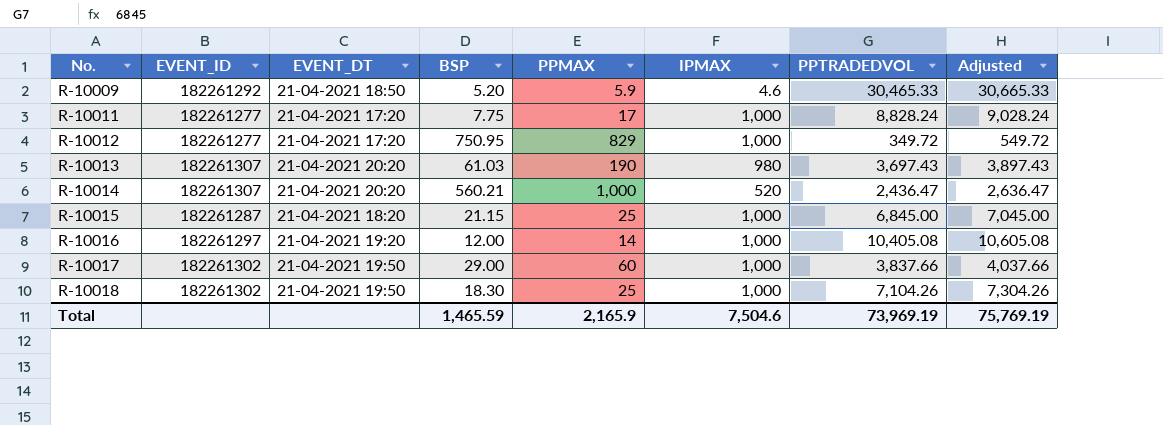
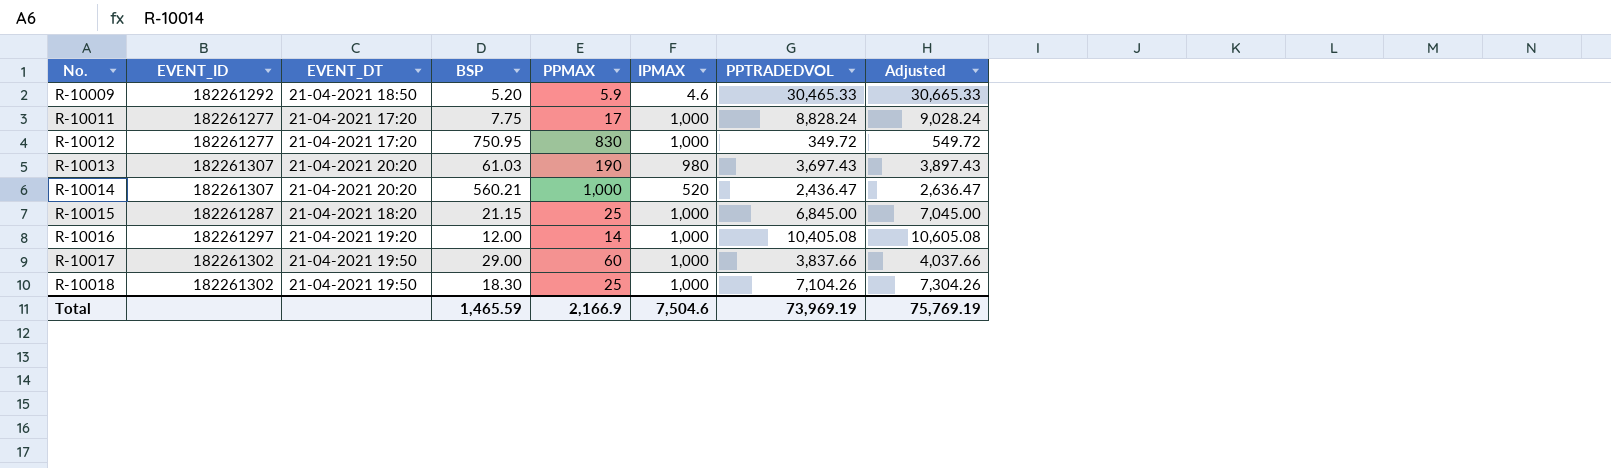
R-10012 | PPMAX: 829 -> 830
Total | PPMAX: 2,165.9 -> 2,166.9

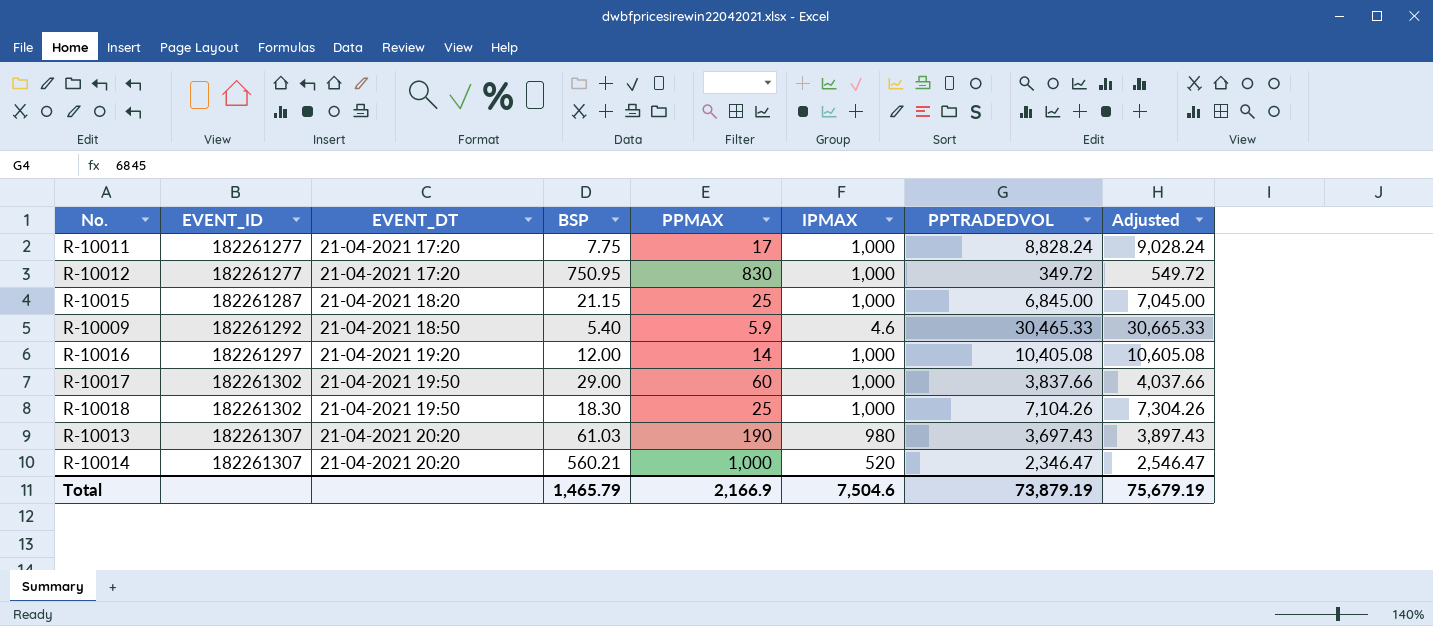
row order: No. ascending -> EVENT_ID ascending
R-10009 | BSP: 5.20 -> 5.40
R-10014 | PPTRADEDVOL: 2,436.47 -> 2,346.47
R-10014 | Adjusted: 2,636.47 -> 2,546.47
Total | BSP: 1,465.59 -> 1,465.79
Total | PPTRADEDVOL: 73,969.19 -> 73,879.19
Total | Adjusted: 75,769.19 -> 75,679.19

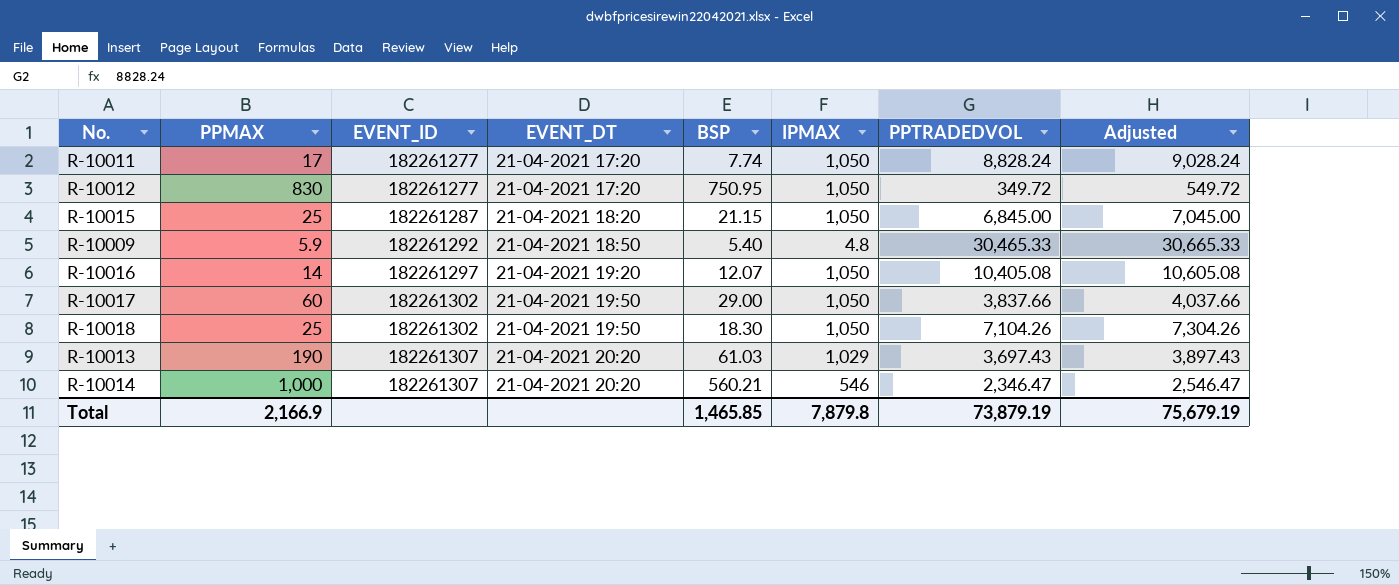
column PPMAX | position: 5 -> 2
R-10011 | BSP: 7.75 -> 7.74
R-10011 | IPMAX: 1,000 -> 1,050
R-10012 | IPMAX: 1,000 -> 1,050
R-10015 | IPMAX: 1,000 -> 1,050
R-10009 | IPMAX: 4.6 -> 4.8
R-10016 | BSP: 12.00 -> 12.07
R-10016 | IPMAX: 1,000 -> 1,050
R-10017 | IPMAX: 1,000 -> 1,050
R-10018 | IPMAX: 1,000 -> 1,050
R-10013 | IPMAX: 980 -> 1,029
R-10014 | IPMAX: 520 -> 546
Total | BSP: 1,465.79 -> 1,465.85
Total | IPMAX: 7,504.6 -> 7,879.8

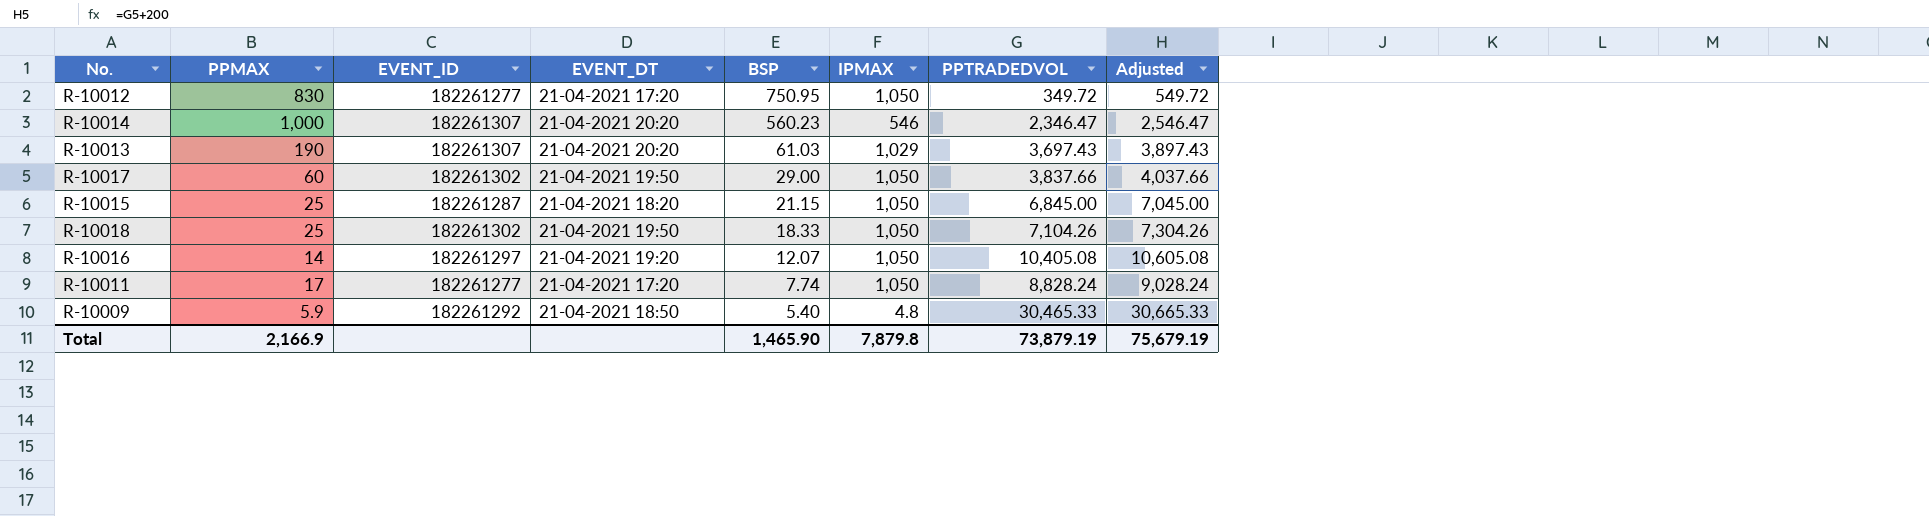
row order: EVENT_ID ascending -> BSP descending
R-10014 | BSP: 560.21 -> 560.23
R-10018 | BSP: 18.30 -> 18.33
Total | BSP: 1,465.85 -> 1,465.90

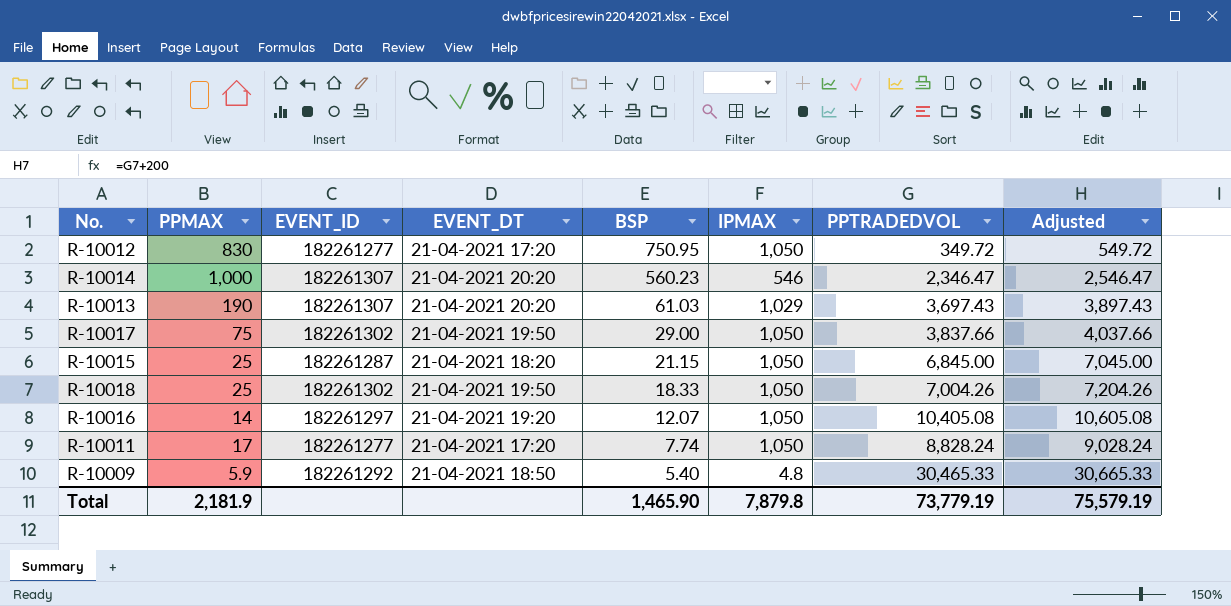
R-10017 | PPMAX: 60 -> 75
R-10018 | PPTRADEDVOL: 7,104.26 -> 7,004.26
R-10018 | Adjusted: 7,304.26 -> 7,204.26
Total | PPMAX: 2,166.9 -> 2,181.9
Total | PPTRADEDVOL: 73,879.19 -> 73,779.19
Total | Adjusted: 75,679.19 -> 75,579.19

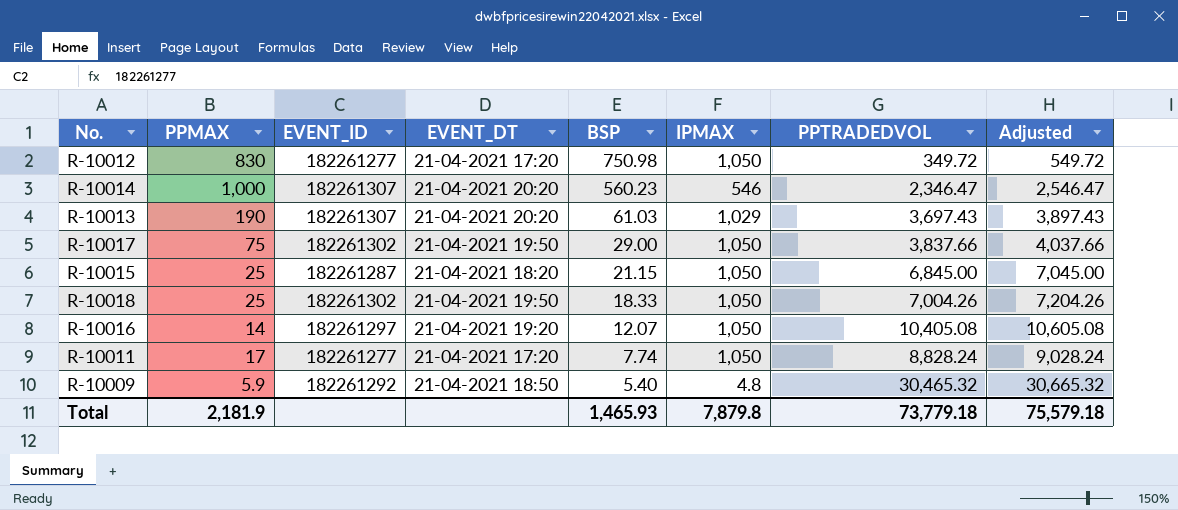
R-10012 | BSP: 750.95 -> 750.98
R-10009 | PPTRADEDVOL: 30,465.33 -> 30,465.32
R-10009 | Adjusted: 30,665.33 -> 30,665.32
Total | BSP: 1,465.90 -> 1,465.93
Total | PPTRADEDVOL: 73,779.19 -> 73,779.18
Total | Adjusted: 75,579.19 -> 75,579.18

